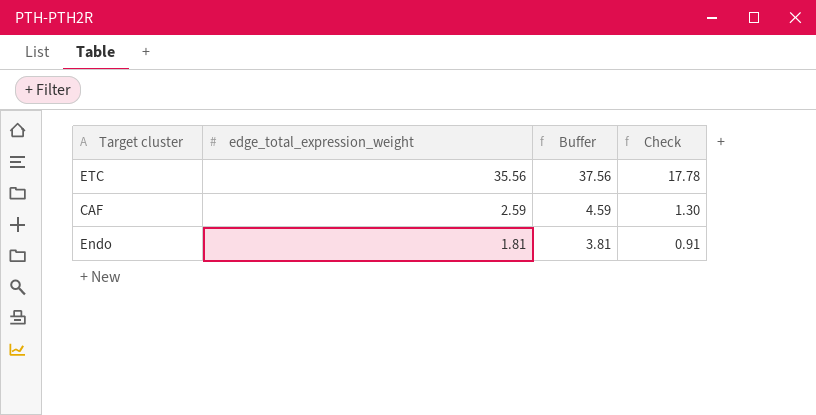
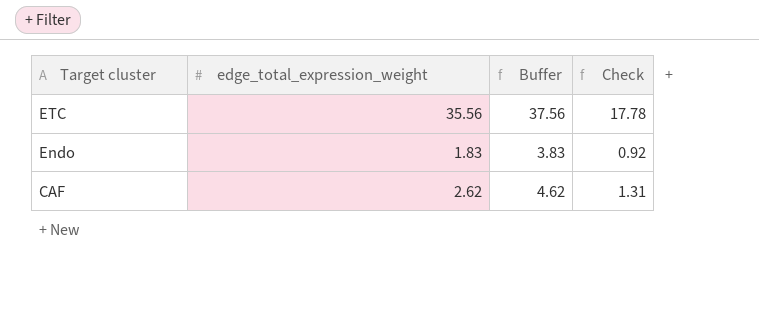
row order: edge_total_expression_weight descending -> Target cluster descending
Endo | edge_total_expression_weight: 1.81 -> 1.83
Endo | Buffer: 3.81 -> 3.83
Endo | Check: 0.91 -> 0.92
CAF | edge_total_expression_weight: 2.59 -> 2.62
CAF | Buffer: 4.59 -> 4.62
CAF | Check: 1.30 -> 1.31

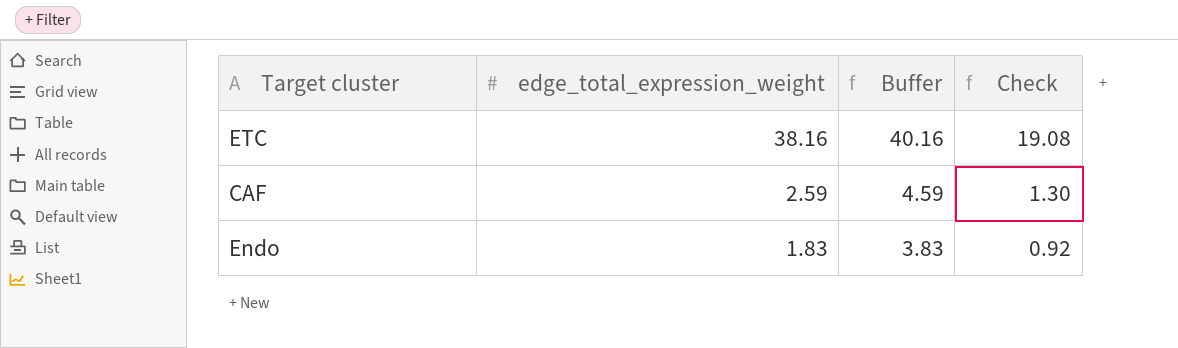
row order: Target cluster descending -> edge_total_expression_weight descending
ETC | edge_total_expression_weight: 35.56 -> 38.16
ETC | Buffer: 37.56 -> 40.16
ETC | Check: 17.78 -> 19.08
CAF | edge_total_expression_weight: 2.62 -> 2.59
CAF | Buffer: 4.62 -> 4.59
CAF | Check: 1.31 -> 1.30

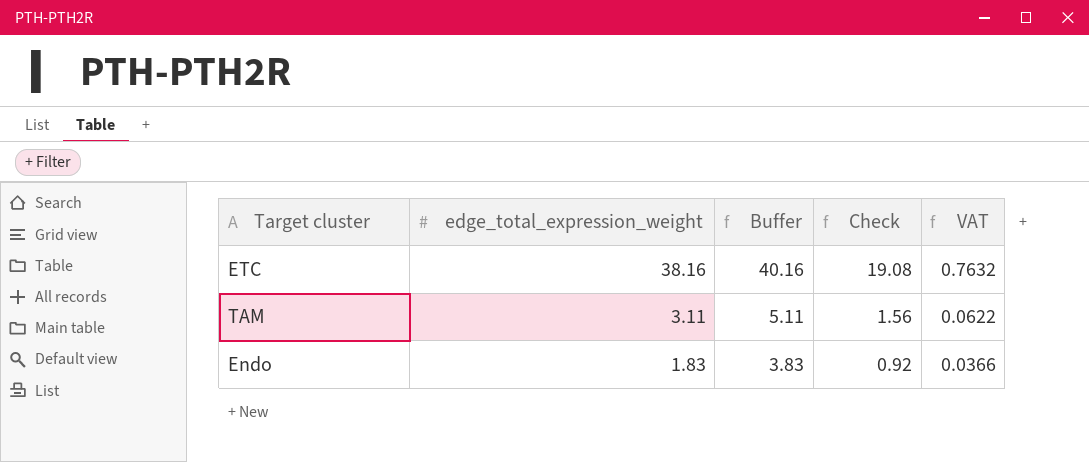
column VAT | formula: none -> [edge_total_expression_weight] * 0.02
row CAF: 2.59 | 4.59 | 1.30 -> none
row TAM: none -> 3.11 | 5.11 | 1.56 | 0.0622

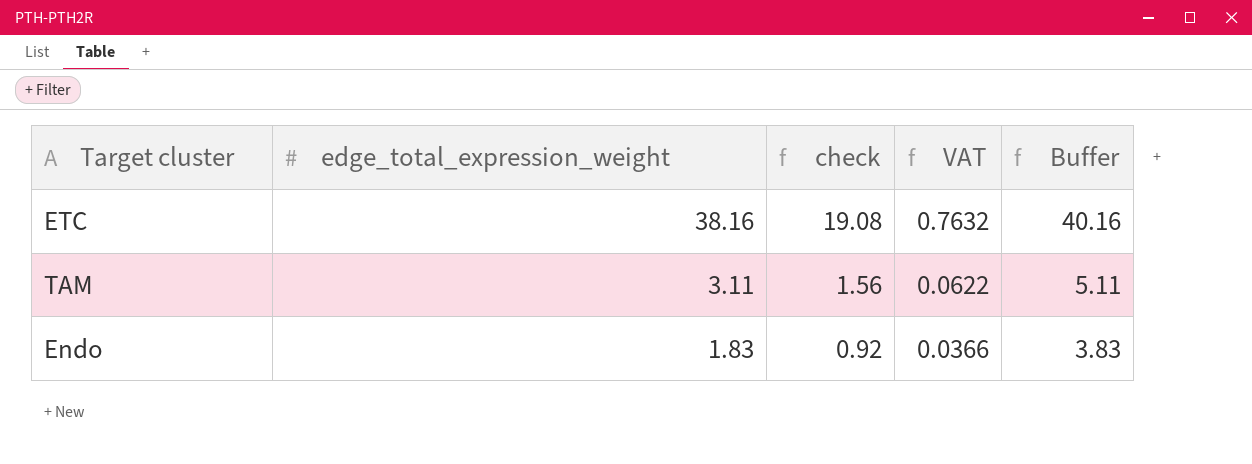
column name: Check -> check
column Buffer | position: 3 -> 5

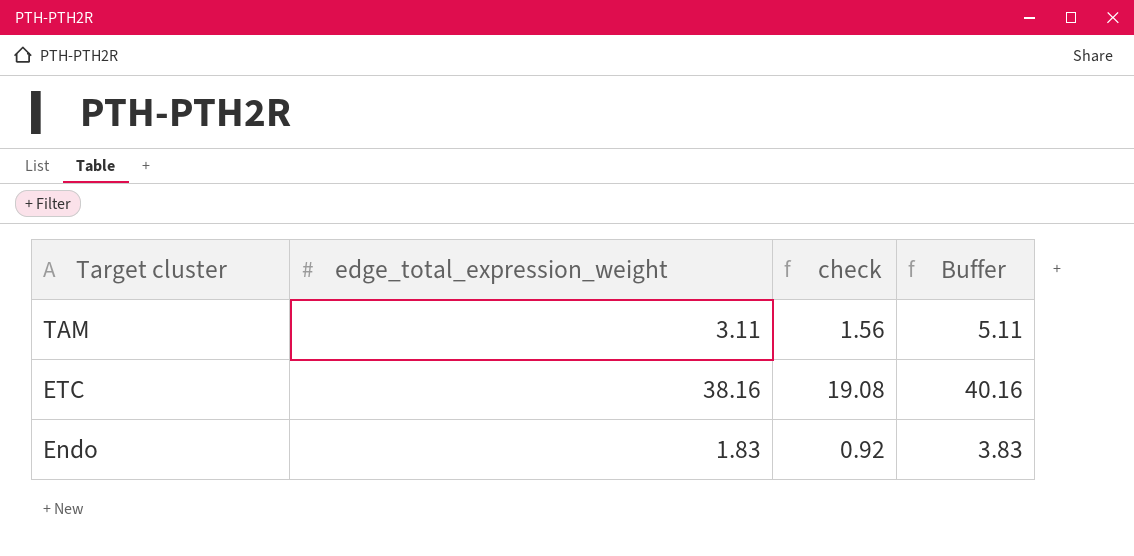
row order: edge_total_expression_weight descending -> Target cluster descending
column VAT | formula: [edge_total_expression_weight] * 0.02 -> none

